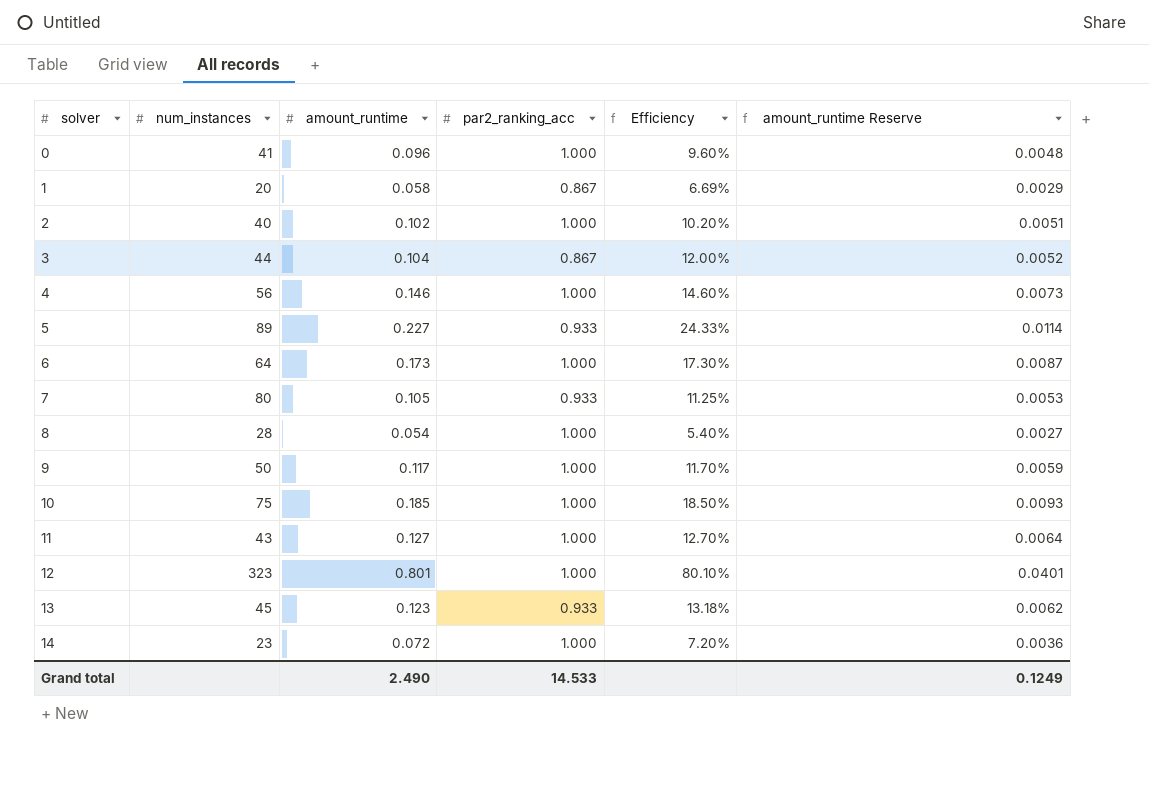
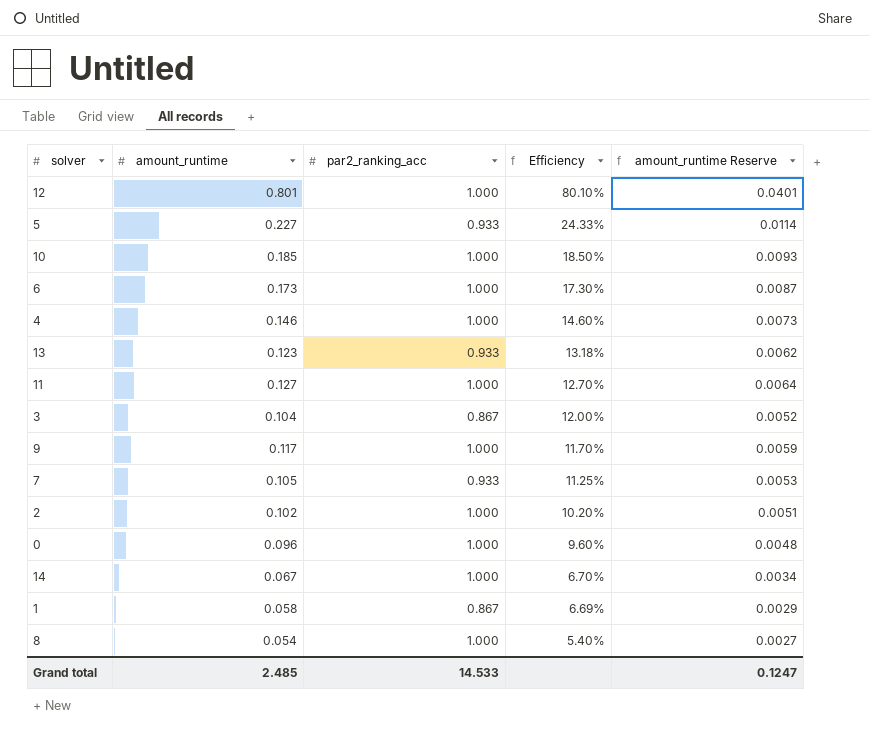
row order: solver ascending -> Efficiency descending
column num_instances | position: 2 -> none
14 | amount_runtime: 0.072 -> 0.067
14 | Efficiency: 7.20% -> 6.70%
14 | amount_runtime Reserve: 0.0036 -> 0.0034
Grand total | amount_runtime: 2.490 -> 2.485
Grand total | amount_runtime Reserve: 0.1249 -> 0.1247

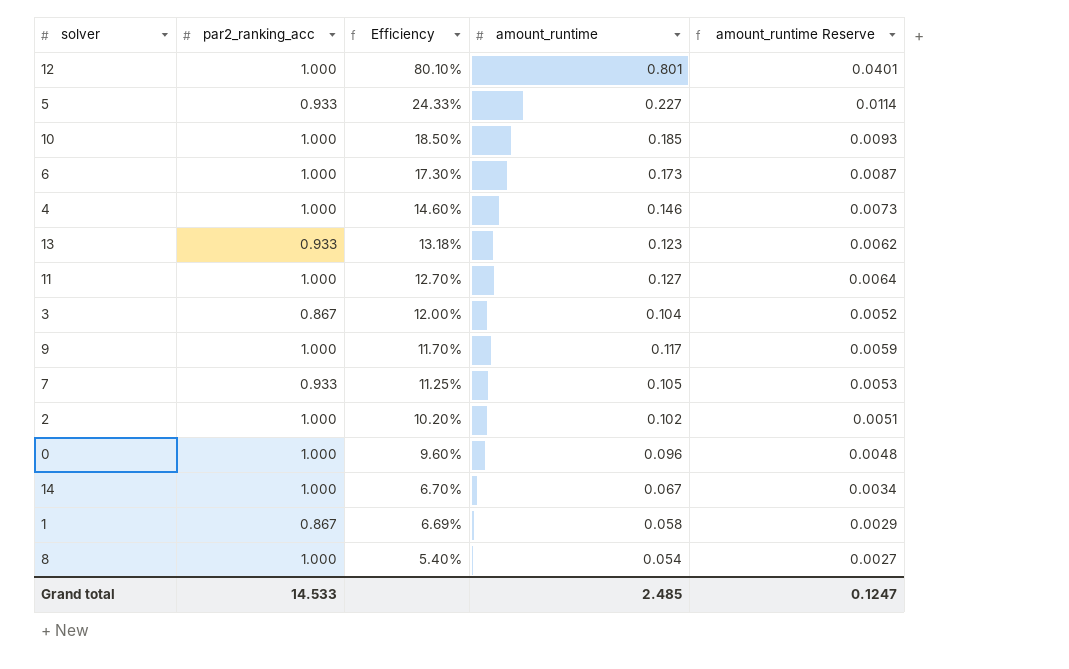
column amount_runtime | position: 2 -> 4

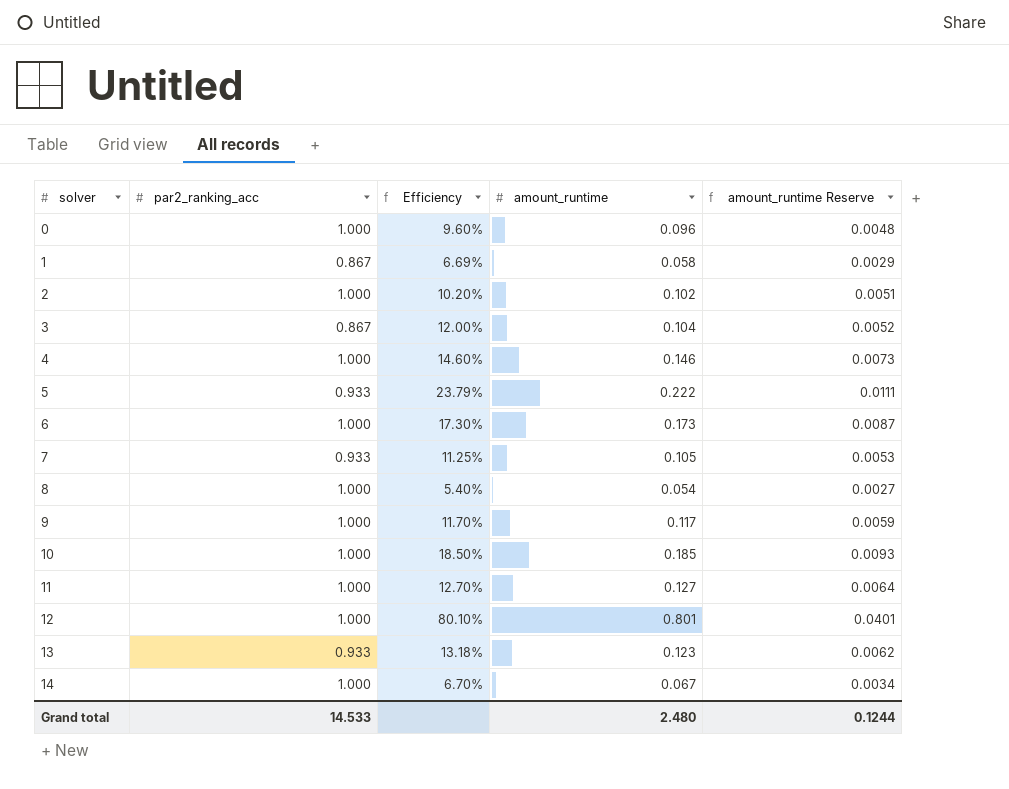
row order: Efficiency descending -> solver ascending
5 | Efficiency: 24.33% -> 23.79%
5 | amount_runtime: 0.227 -> 0.222
5 | amount_runtime Reserve: 0.0114 -> 0.0111
Grand total | amount_runtime: 2.485 -> 2.480
Grand total | amount_runtime Reserve: 0.1247 -> 0.1244

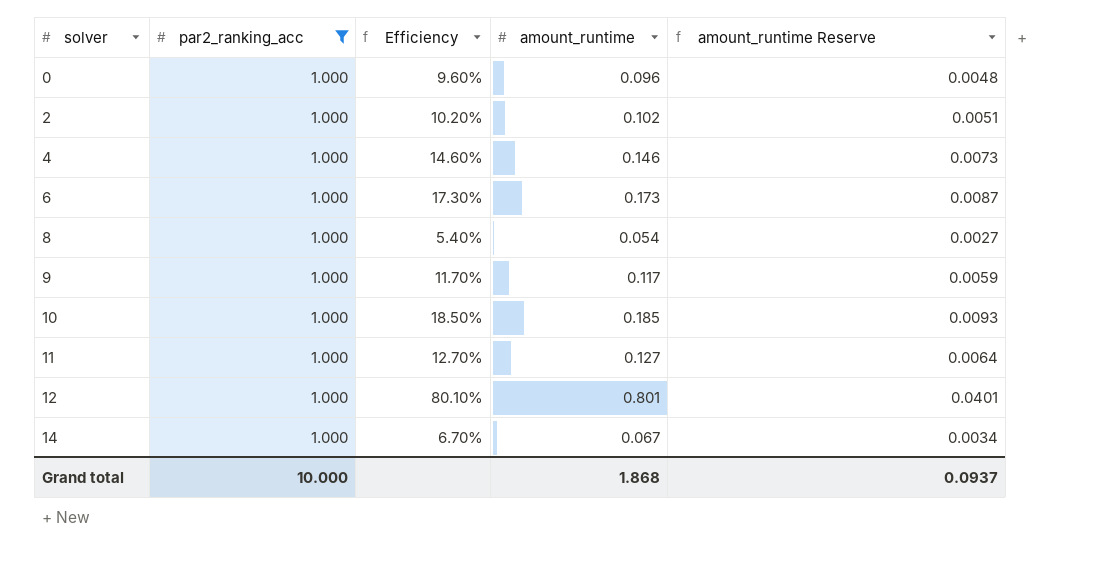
filter: none -> par2_ranking_acc = 1.000
Grand total | par2_ranking_acc: 14.533 -> 10.000
Grand total | amount_runtime: 2.480 -> 1.868
Grand total | amount_runtime Reserve: 0.1244 -> 0.0937

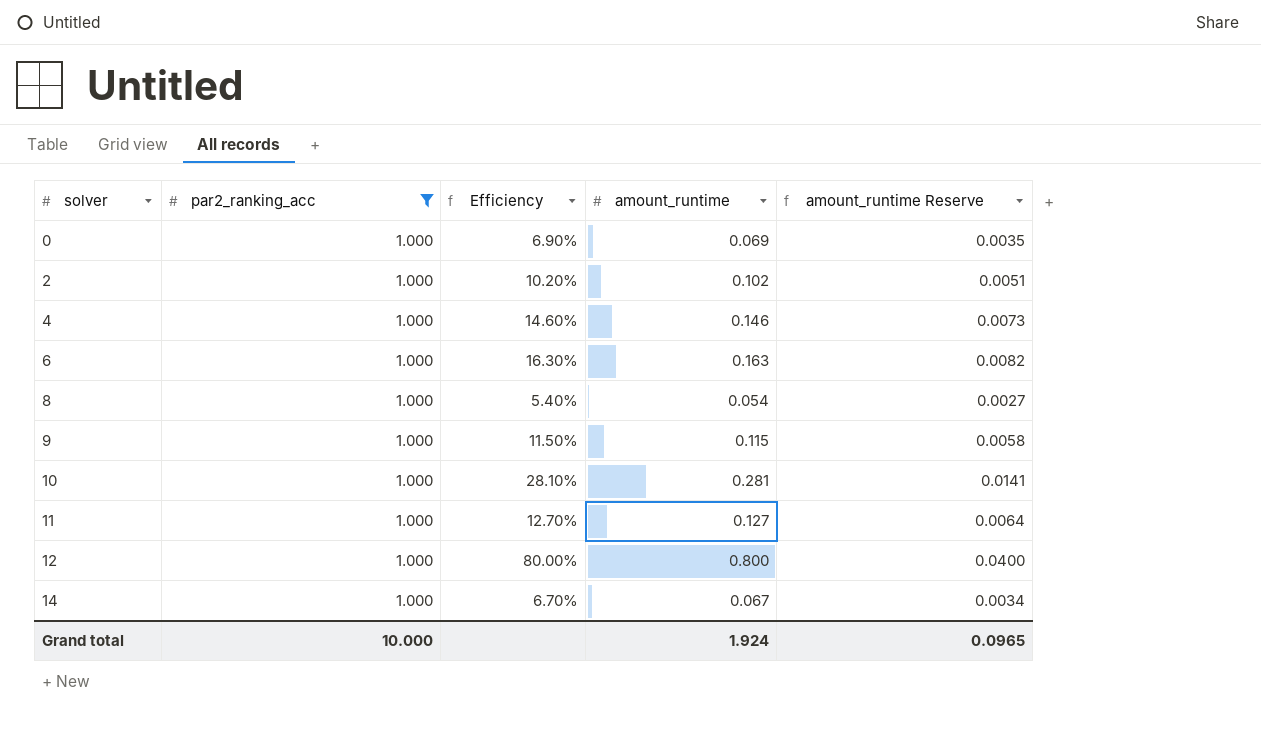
0 | Efficiency: 9.60% -> 6.90%
0 | amount_runtime: 0.096 -> 0.069
0 | amount_runtime Reserve: 0.0048 -> 0.0035
6 | Efficiency: 17.30% -> 16.30%
6 | amount_runtime: 0.173 -> 0.163
6 | amount_runtime Reserve: 0.0087 -> 0.0082
9 | Efficiency: 11.70% -> 11.50%
9 | amount_runtime: 0.117 -> 0.115
9 | amount_runtime Reserve: 0.0059 -> 0.0058
10 | Efficiency: 18.50% -> 28.10%
10 | amount_runtime: 0.185 -> 0.281
10 | amount_runtime Reserve: 0.0093 -> 0.0141
12 | Efficiency: 80.10% -> 80.00%
12 | amount_runtime: 0.801 -> 0.800
12 | amount_runtime Reserve: 0.0401 -> 0.0400
Grand total | amount_runtime: 1.868 -> 1.924
Grand total | amount_runtime Reserve: 0.0937 -> 0.0965

